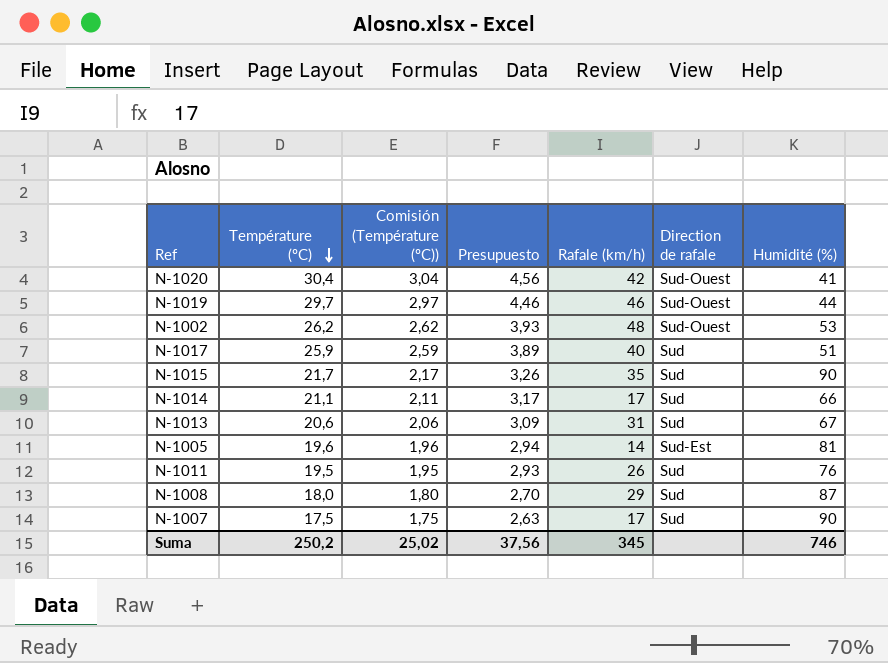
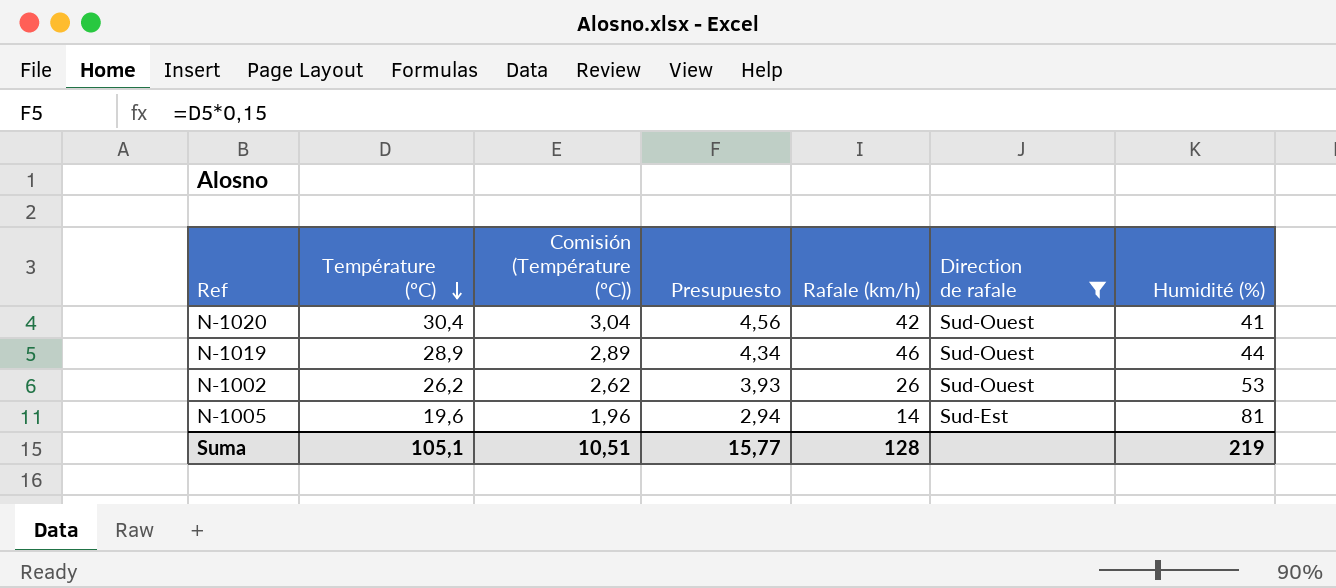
filter: none -> Direction de rafale != Sud
N-1019 | Température (ºC): 29,7 -> 28,9
N-1019 | Comisión (Température (ºC)): 2,97 -> 2,89
N-1019 | Presupuesto: 4,46 -> 4,34
N-1002 | Rafale (km/h): 48 -> 26
Suma | Température (ºC): 250,2 -> 105,1
Suma | Comisión (Température (ºC)): 25,02 -> 10,51
Suma | Presupuesto: 37,56 -> 15,77
Suma | Rafale (km/h): 345 -> 128
Suma | Humidité (%): 746 -> 219

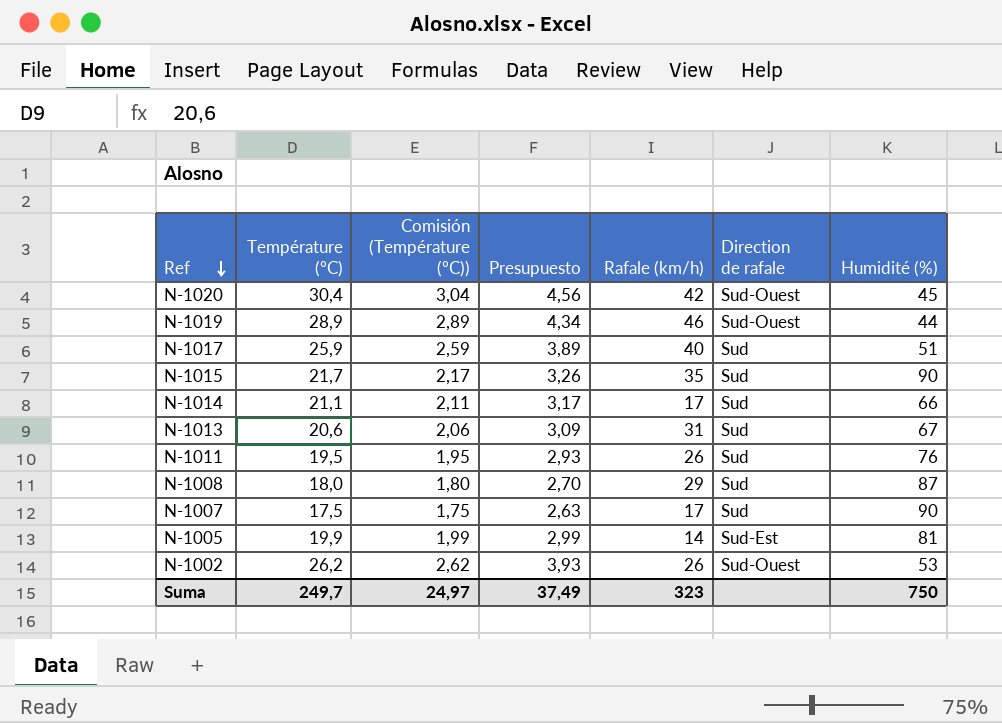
filter: Direction de rafale != Sud -> none
row order: Température (ºC) descending -> Ref descending
N-1020 | Humidité (%): 41 -> 45
N-1005 | Température (ºC): 19,6 -> 19,9
N-1005 | Comisión (Température (ºC)): 1,96 -> 1,99
N-1005 | Presupuesto: 2,94 -> 2,99
Suma | Température (ºC): 105,1 -> 249,7
Suma | Comisión (Température (ºC)): 10,51 -> 24,97
Suma | Presupuesto: 15,77 -> 37,49
Suma | Rafale (km/h): 128 -> 323
Suma | Humidité (%): 219 -> 750

